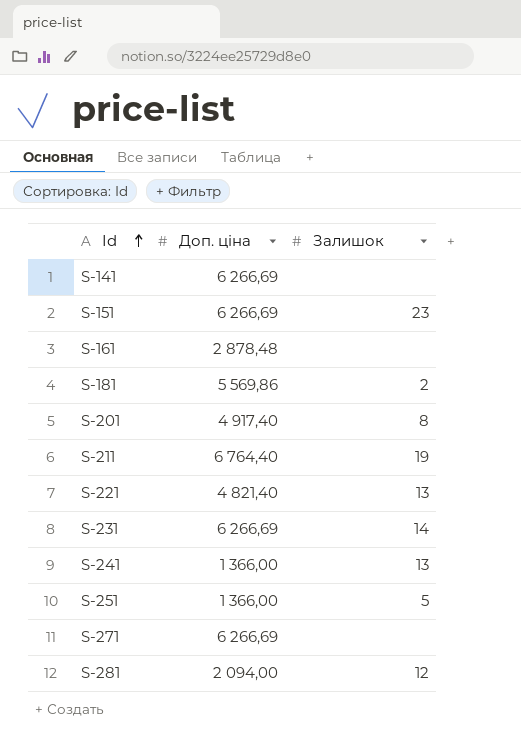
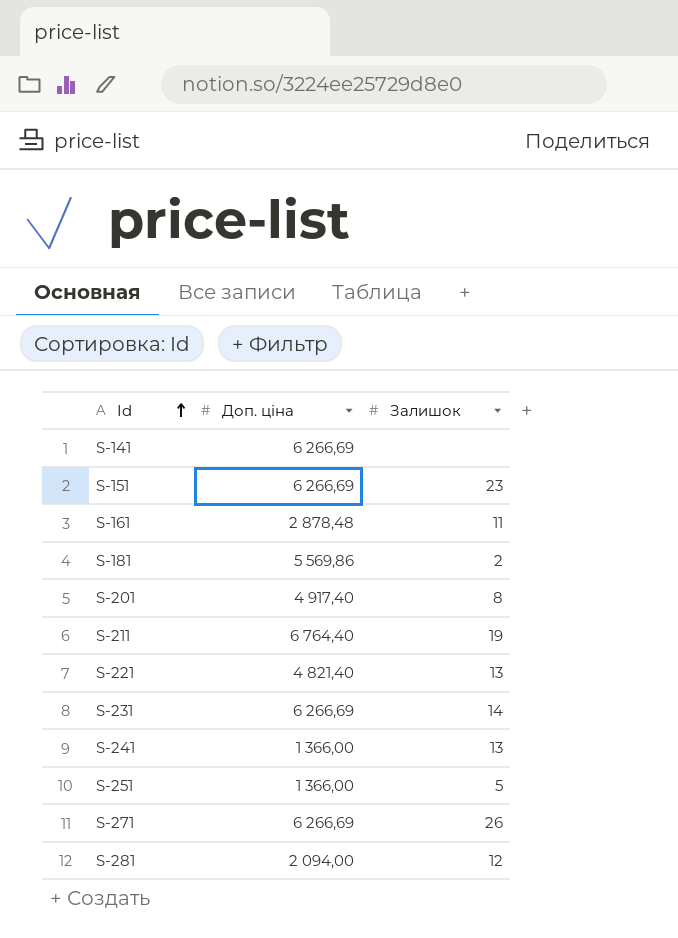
S-161 | Залишок: none -> 11
S-271 | Залишок: none -> 26

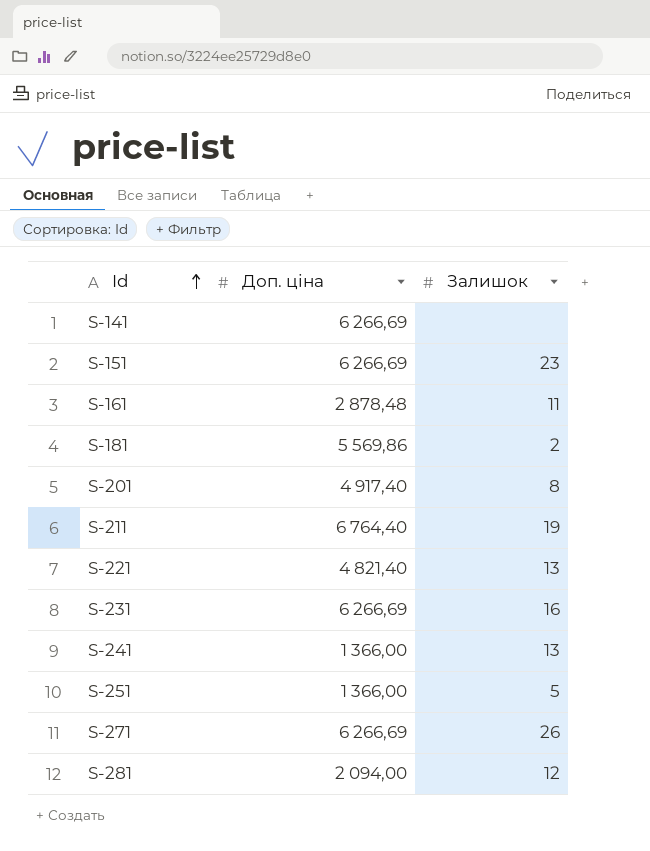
S-231 | Залишок: 14 -> 16

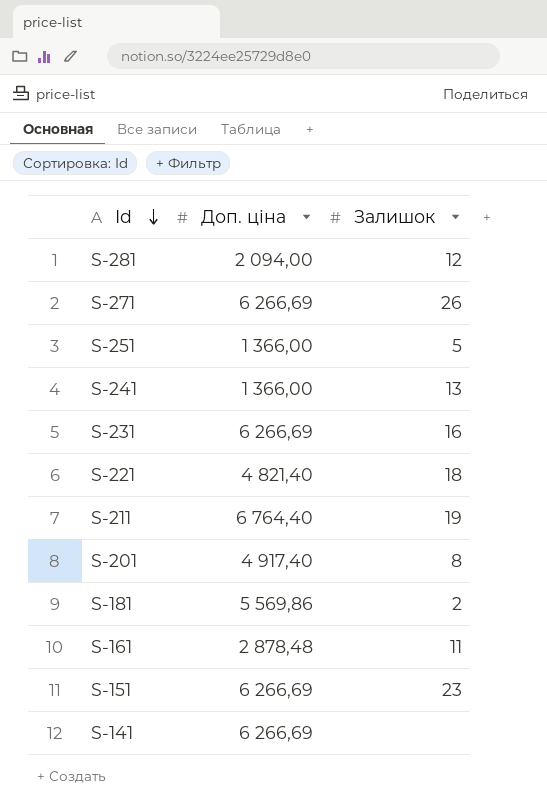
row order: Id ascending -> Id descending
S-221 | Залишок: 13 -> 18

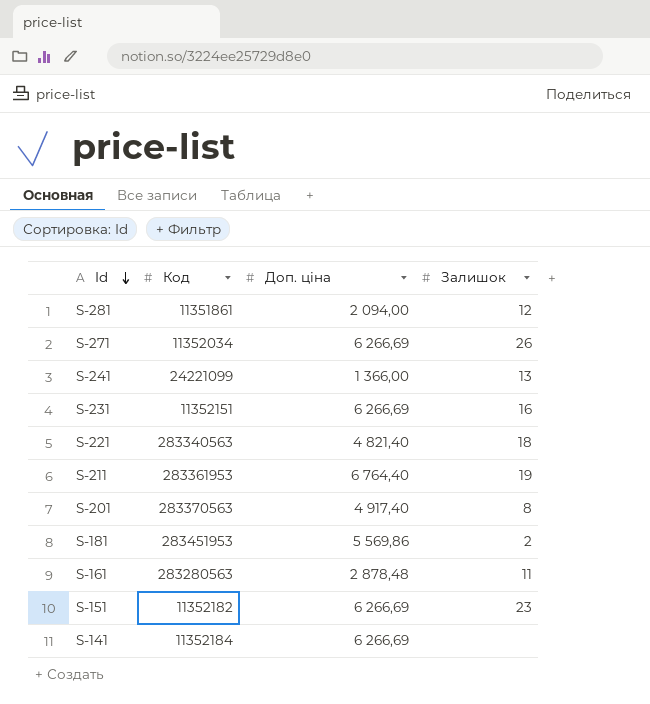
column Код | position: none -> 2
row S-251: 1 366,00 | 5 -> none

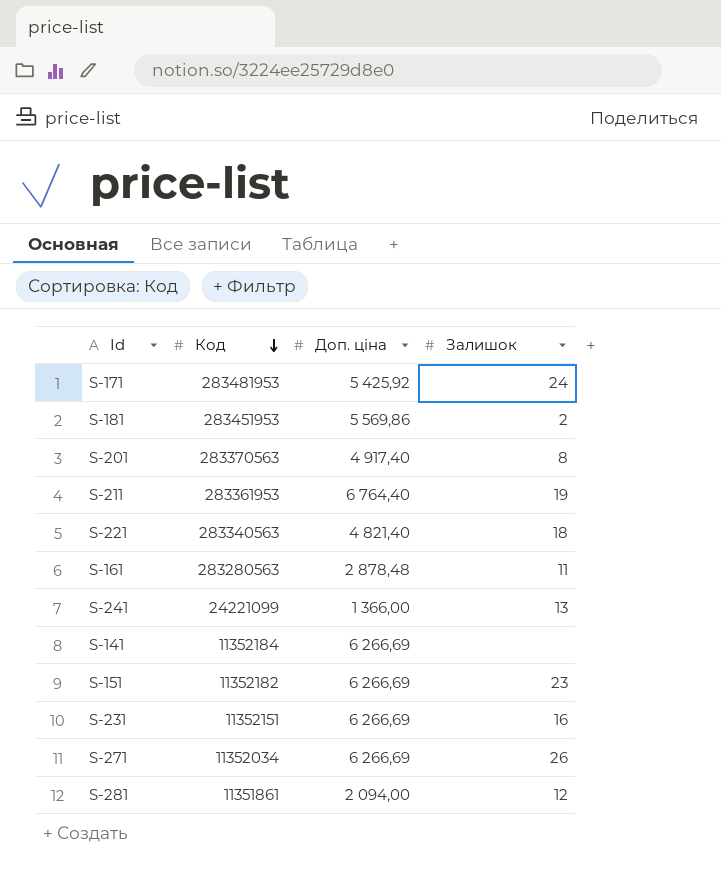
row order: Id descending -> Код descending
row S-171: none -> 283481953 | 5 425,92 | 24

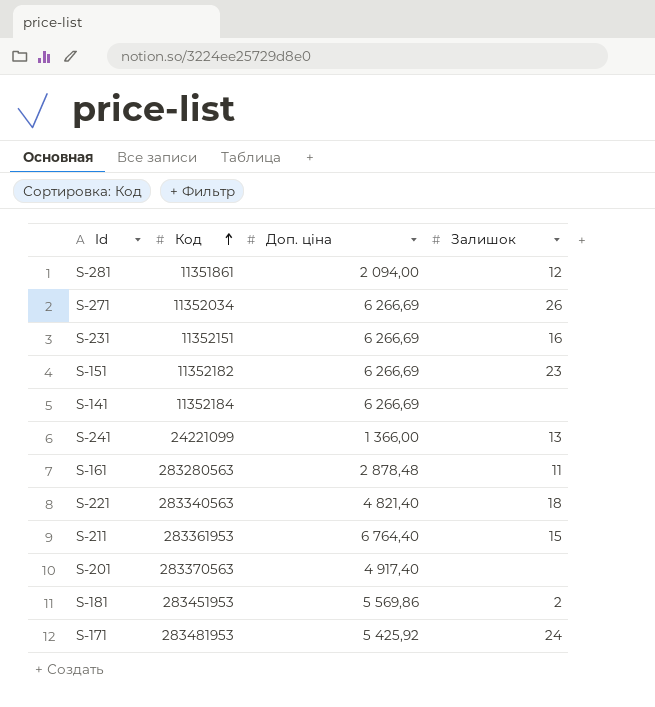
row order: Код descending -> Код ascending
S-211 | Залишок: 19 -> 15
S-201 | Залишок: 8 -> none

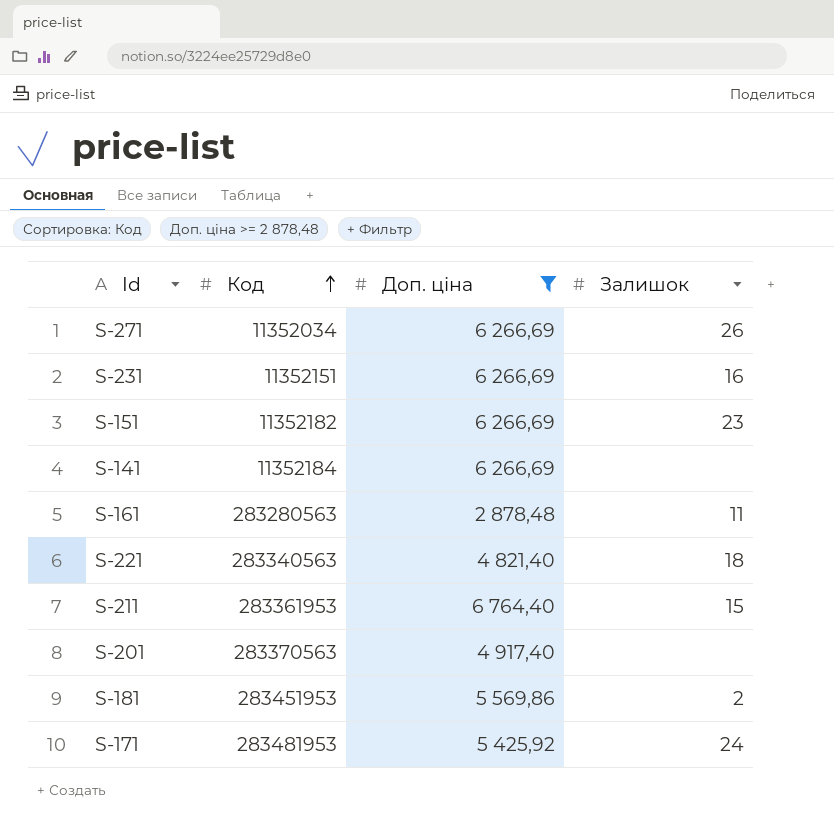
filter: none -> Доп. ціна >= 2 878,48

